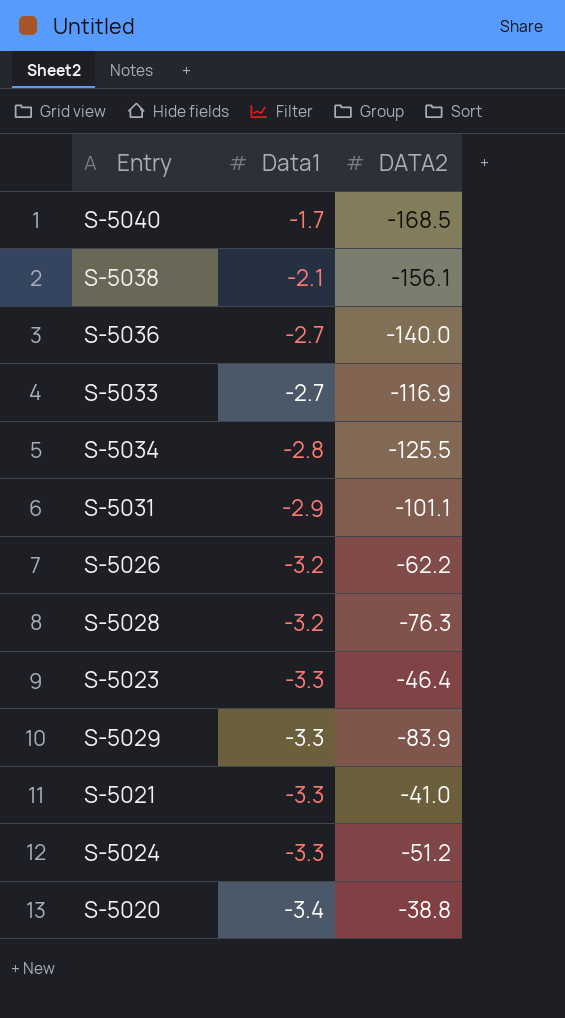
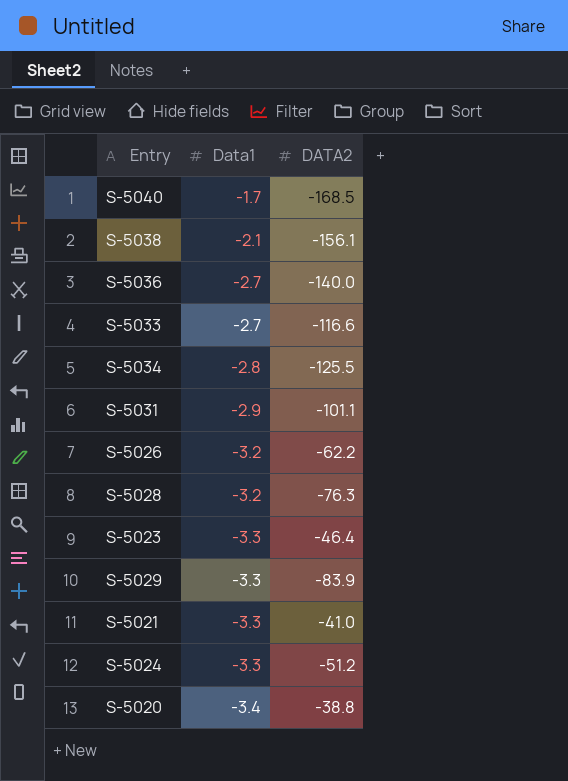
S-5033 | DATA2: -116.9 -> -116.6

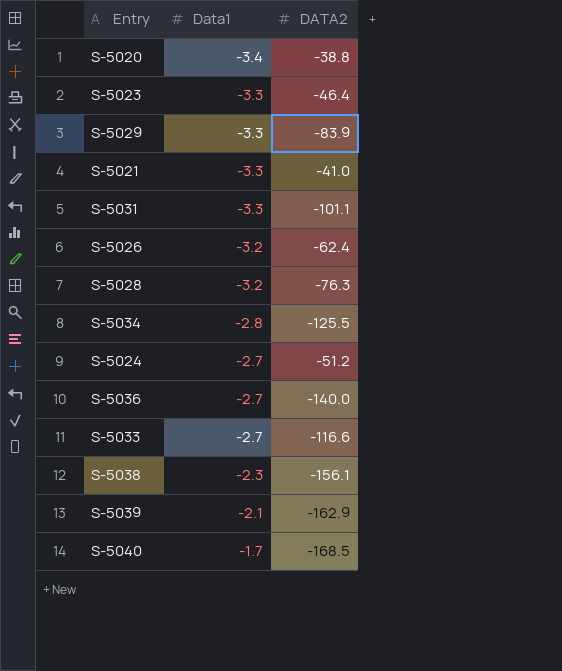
row order: Data1 descending -> Data1 ascending
S-5031 | Data1: -2.9 -> -3.3
S-5026 | DATA2: -62.2 -> -62.4
S-5024 | Data1: -3.3 -> -2.7
S-5038 | Data1: -2.1 -> -2.3
row S-5039: none -> -2.1 | -162.9

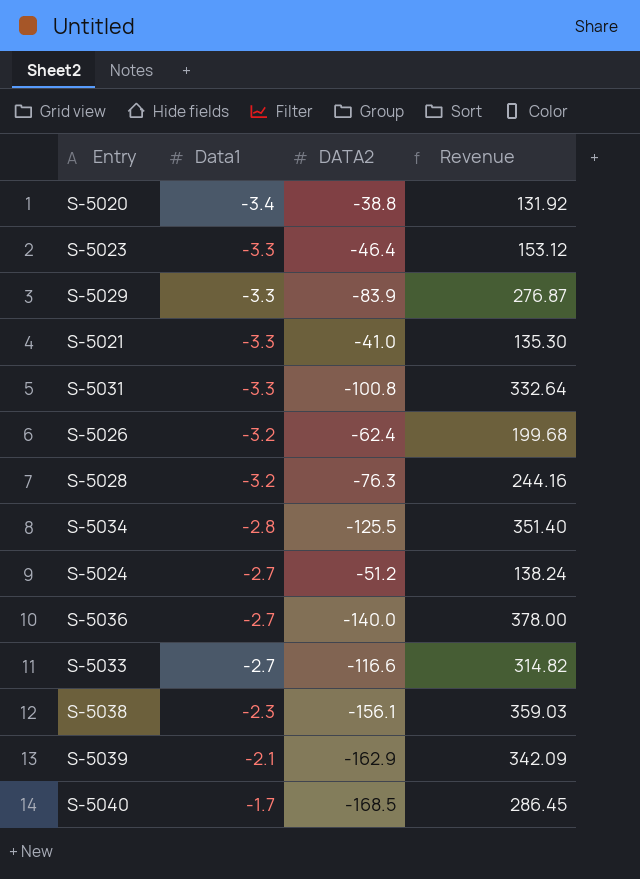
column Revenue | formula: none -> [Data1] * [DATA2]
S-5031 | DATA2: -101.1 -> -100.8

